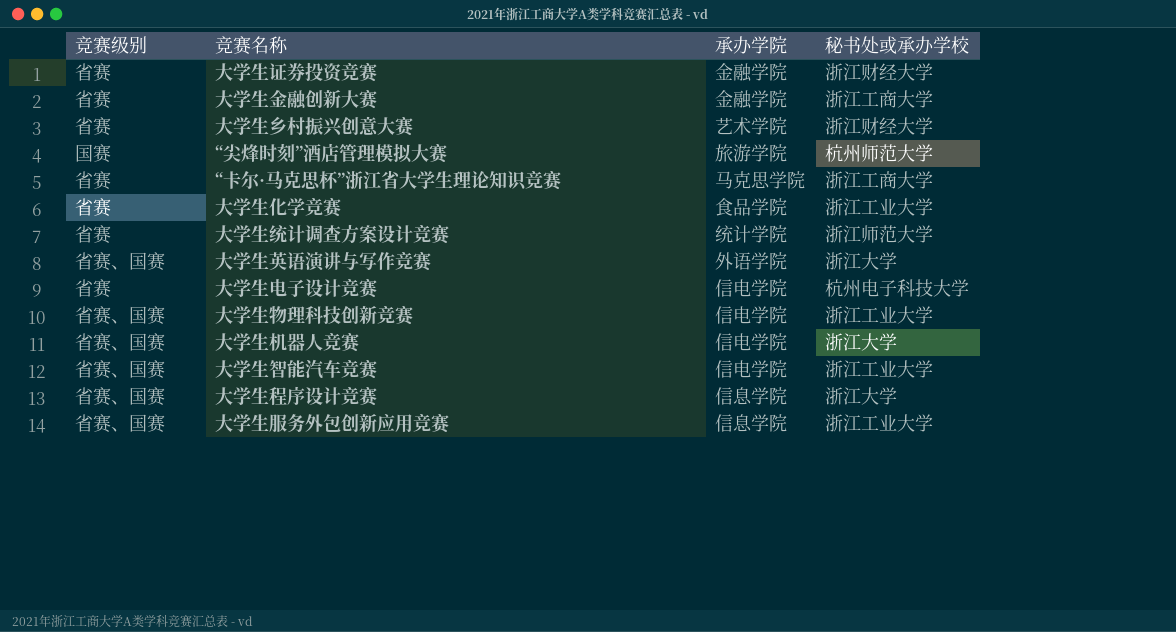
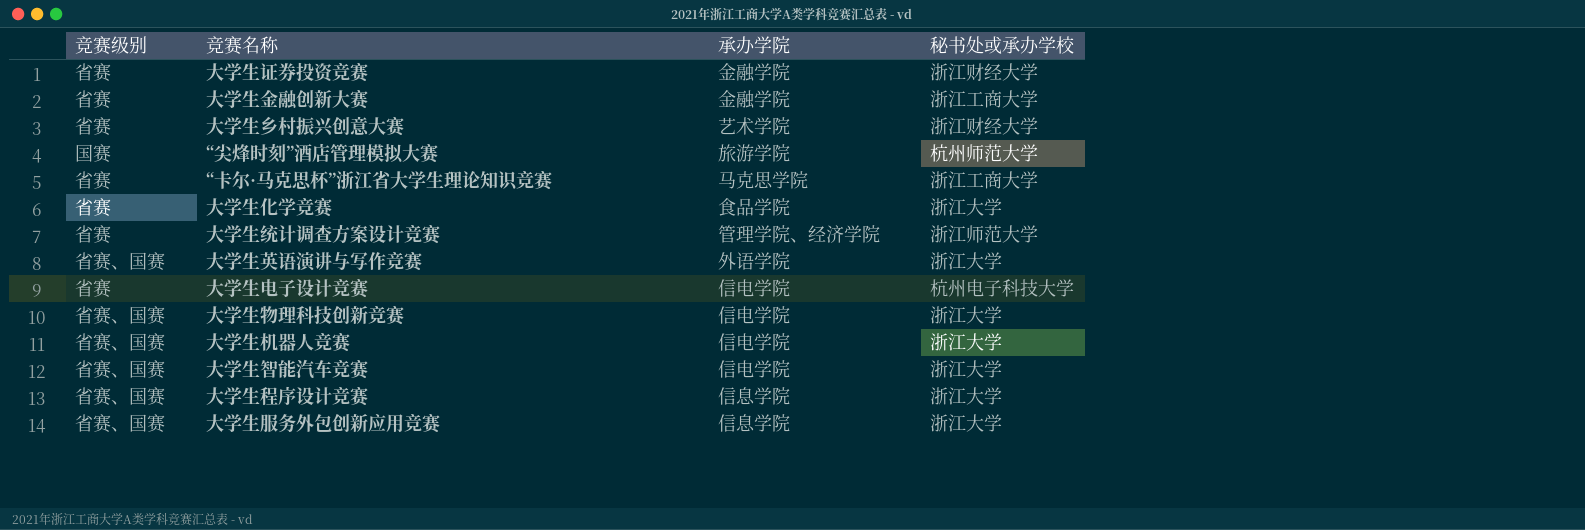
大学生化学竞赛 | 秘书处或承办学校: 浙江工业大学 -> 浙江大学
大学生统计调查方案设计竞赛 | 承办学院: 统计学院 -> 管理学院、经济学院
大学生物理科技创新竞赛 | 秘书处或承办学校: 浙江工业大学 -> 浙江大学
大学生智能汽车竞赛 | 秘书处或承办学校: 浙江工业大学 -> 浙江大学
大学生服务外包创新应用竞赛 | 秘书处或承办学校: 浙江工业大学 -> 浙江大学

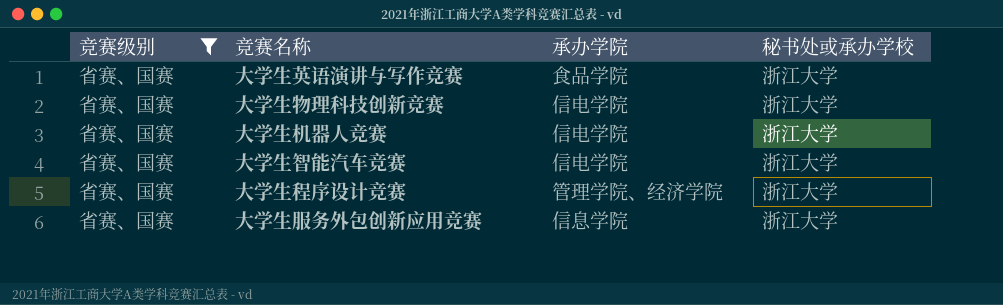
filter: none -> 竞赛级别 = 省赛、国赛
大学生英语演讲与写作竞赛 | 承办学院: 外语学院 -> 食品学院
大学生程序设计竞赛 | 承办学院: 信息学院 -> 管理学院、经济学院

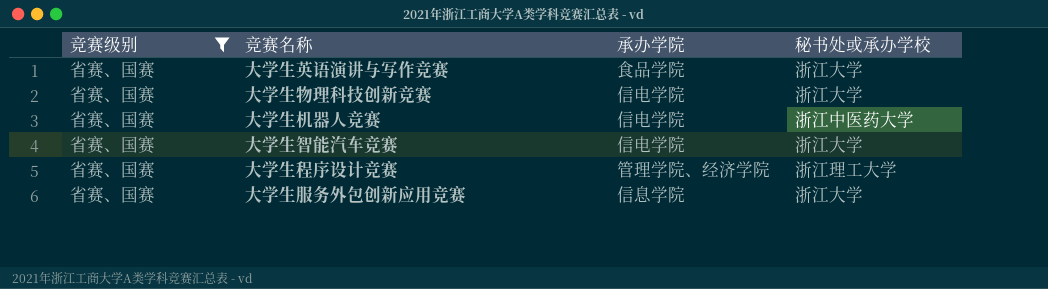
大学生机器人竞赛 | 秘书处或承办学校: 浙江大学 -> 浙江中医药大学
大学生程序设计竞赛 | 秘书处或承办学校: 浙江大学 -> 浙江理工大学

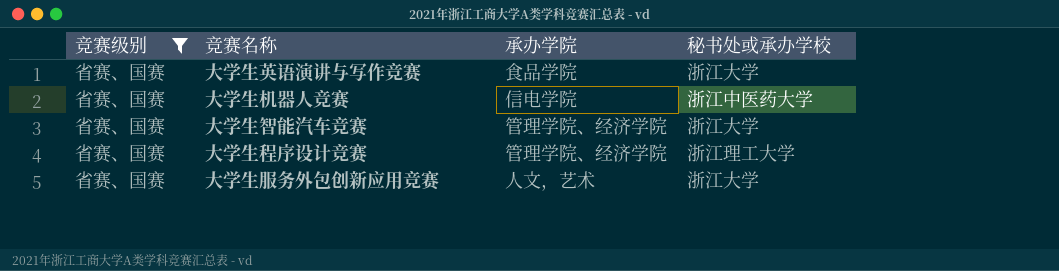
row 大学生物理科技创新竞赛: 省赛、国赛 | 信电学院 | 浙江大学 -> none
大学生智能汽车竞赛 | 承办学院: 信电学院 -> 管理学院、经济学院
大学生服务外包创新应用竞赛 | 承办学院: 信息学院 -> 人文，艺术

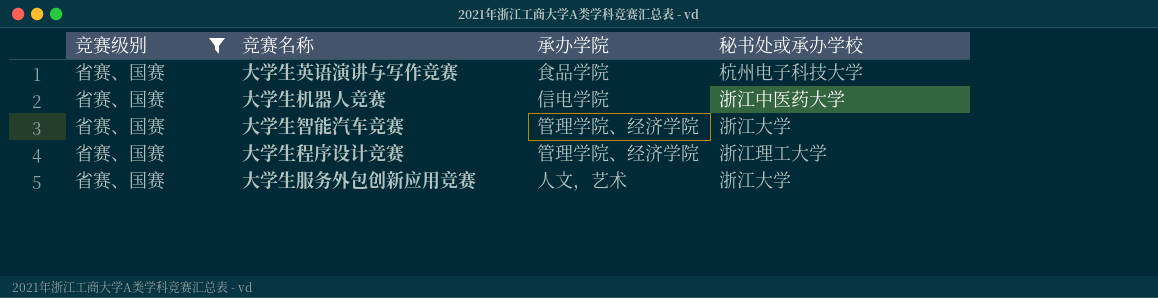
大学生英语演讲与写作竞赛 | 秘书处或承办学校: 浙江大学 -> 杭州电子科技大学

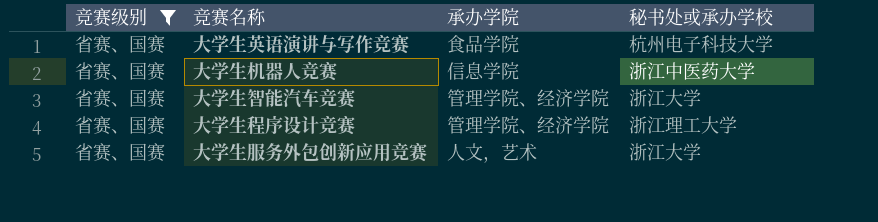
大学生机器人竞赛 | 承办学院: 信电学院 -> 信息学院

